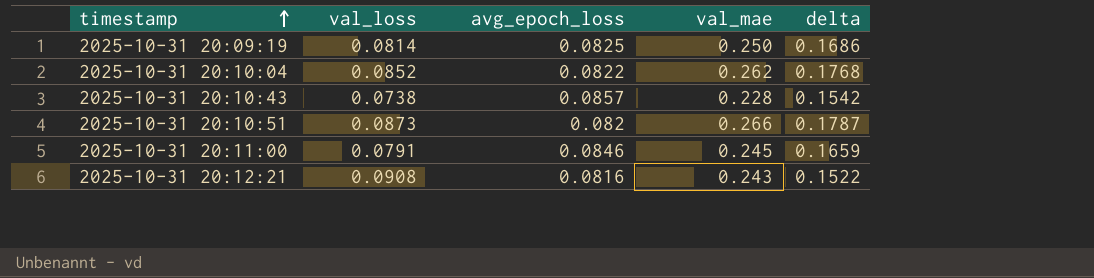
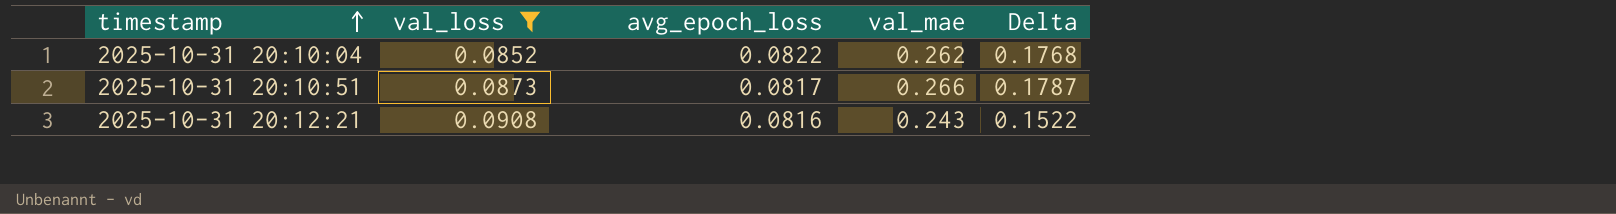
filter: none -> val_loss >= 0.0852
column name: delta -> Delta
2025-10-31 20:10:51 | avg_epoch_loss: 0.082 -> 0.0817

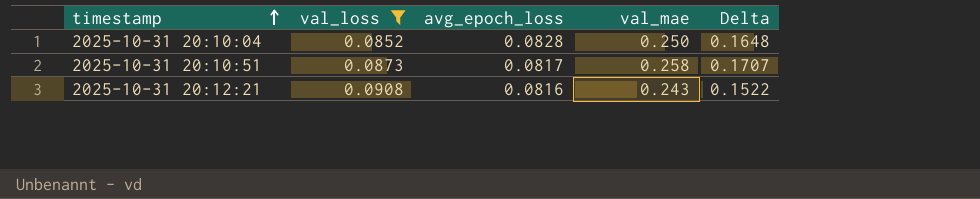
2025-10-31 20:10:04 | avg_epoch_loss: 0.0822 -> 0.0828
2025-10-31 20:10:04 | val_mae: 0.262 -> 0.250
2025-10-31 20:10:04 | Delta: 0.1768 -> 0.1648
2025-10-31 20:10:51 | val_mae: 0.266 -> 0.258
2025-10-31 20:10:51 | Delta: 0.1787 -> 0.1707

